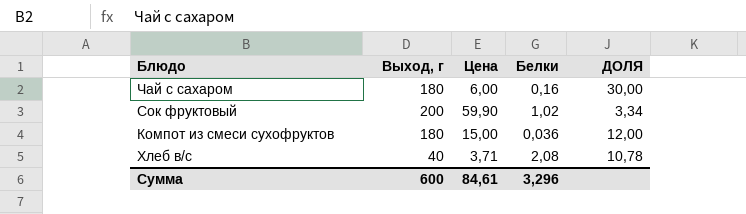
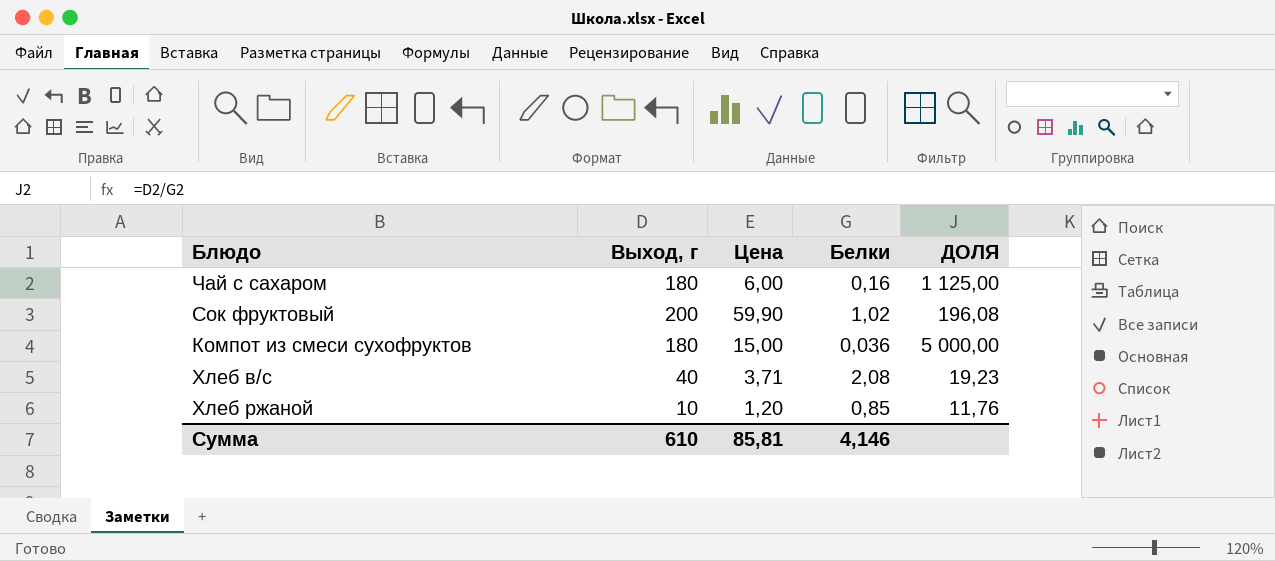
column ДОЛЯ | formula: [Выход, г] / [Цена] -> [Выход, г] / [Белки]
row Хлеб ржаной: none -> 10 | 1,20 | 0,85 | 11,76
Сумма | Выход, г: 600 -> 610
Сумма | Цена: 84,61 -> 85,81
Сумма | Белки: 3,296 -> 4,146

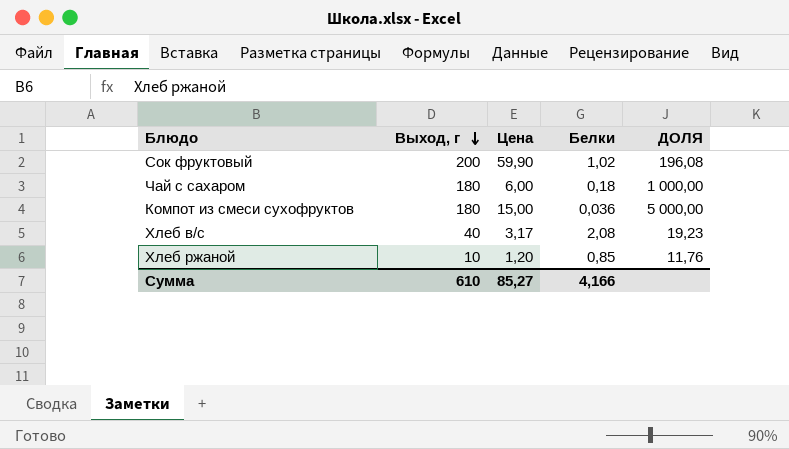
row order: none -> Выход, г descending
Чай с сахаром | Белки: 0,16 -> 0,18
Чай с сахаром | ДОЛЯ: 1 125,00 -> 1 000,00
Хлеб в/с | Цена: 3,71 -> 3,17
Сумма | Цена: 85,81 -> 85,27
Сумма | Белки: 4,146 -> 4,166

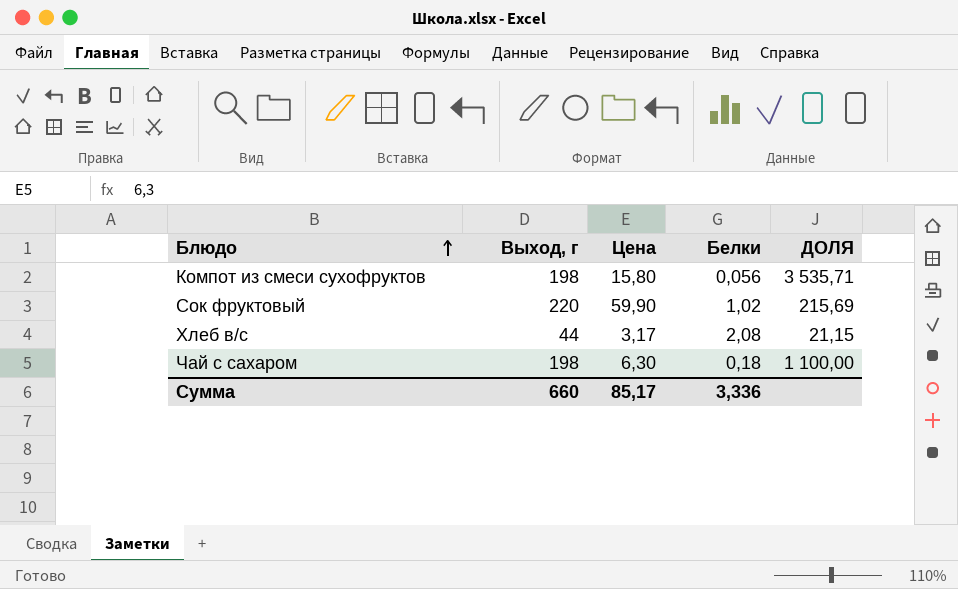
row order: Выход, г descending -> Блюдо ascending
row Хлеб ржаной: 10 | 1,20 | 0,85 | 11,76 -> none
Компот из смеси сухофруктов | Выход, г: 180 -> 198
Компот из смеси сухофруктов | Цена: 15,00 -> 15,80
Компот из смеси сухофруктов | Белки: 0,036 -> 0,056
Компот из смеси сухофруктов | ДОЛЯ: 5 000,00 -> 3 535,71
Сок фруктовый | Выход, г: 200 -> 220
Сок фруктовый | ДОЛЯ: 196,08 -> 215,69
Хлеб в/с | Выход, г: 40 -> 44
Хлеб в/с | ДОЛЯ: 19,23 -> 21,15
Чай с сахаром | Выход, г: 180 -> 198
Чай с сахаром | Цена: 6,00 -> 6,30
Чай с сахаром | ДОЛЯ: 1 000,00 -> 1 100,00
Сумма | Выход, г: 610 -> 660
Сумма | Цена: 85,27 -> 85,17
Сумма | Белки: 4,166 -> 3,336

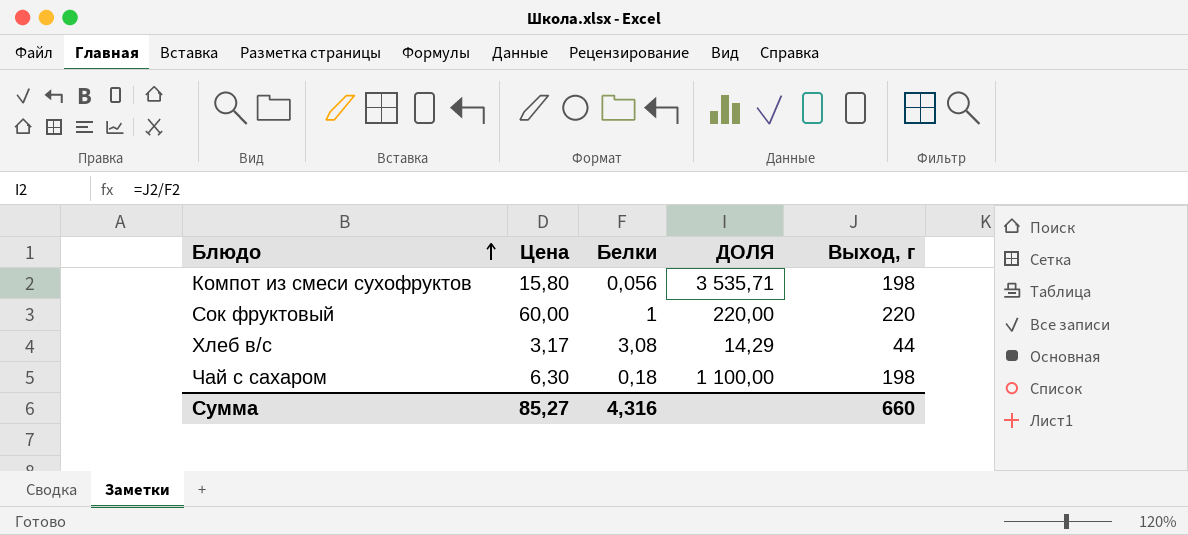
column Выход, г | position: 2 -> 5
Сок фруктовый | Цена: 59,90 -> 60,00
Сок фруктовый | Белки: 1,02 -> 1
Сок фруктовый | ДОЛЯ: 215,69 -> 220,00
Хлеб в/с | Белки: 2,08 -> 3,08
Хлеб в/с | ДОЛЯ: 21,15 -> 14,29
Сумма | Цена: 85,17 -> 85,27
Сумма | Белки: 3,336 -> 4,316

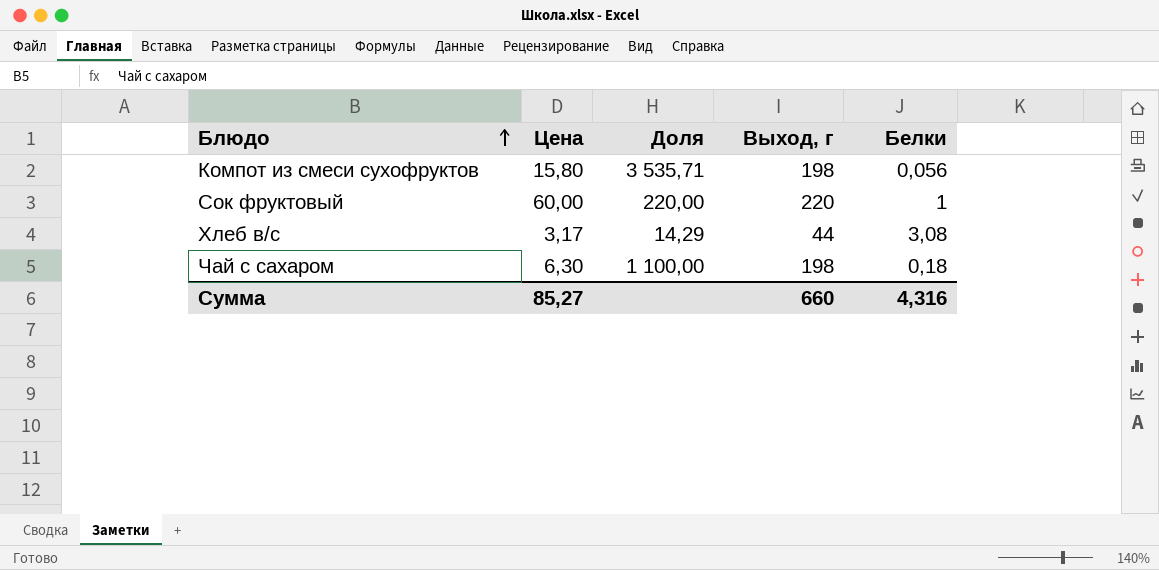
column name: ДОЛЯ -> Доля
column Белки | position: 3 -> 5

